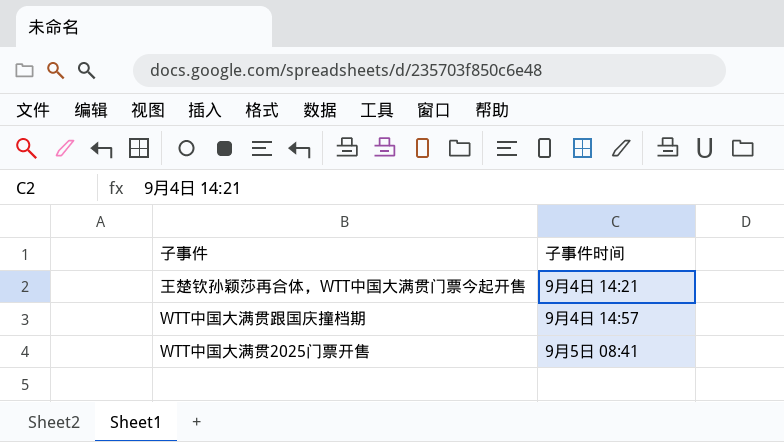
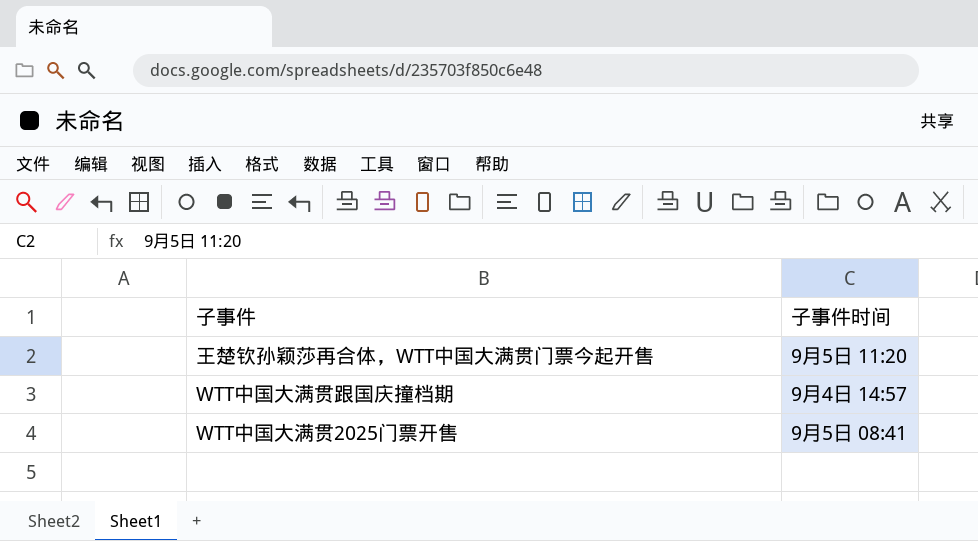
王楚钦孙颖莎再合体，WTT中国大满贯门票今起开售 | 子事件时间: 9月4日 14:21 -> 9月5日 11:20

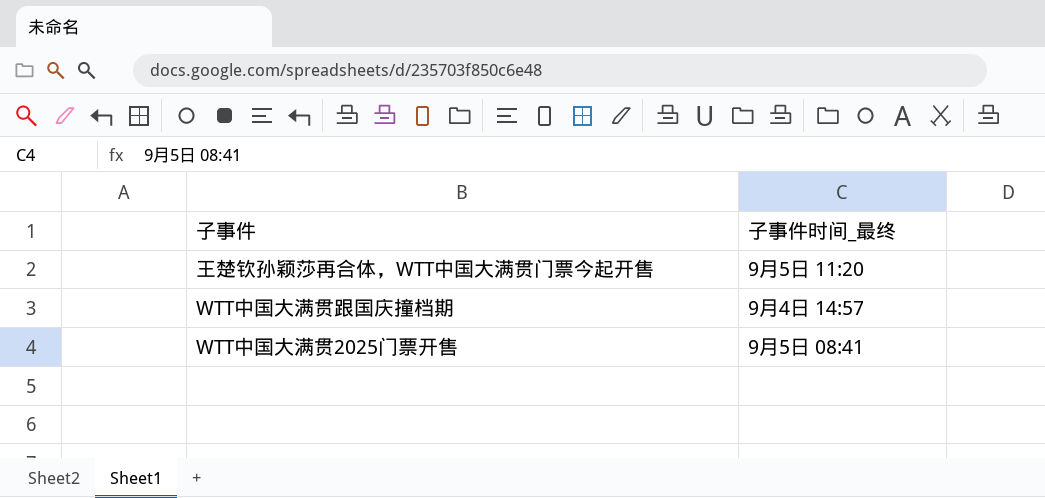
column name: 子事件时间 -> 子事件时间_最终

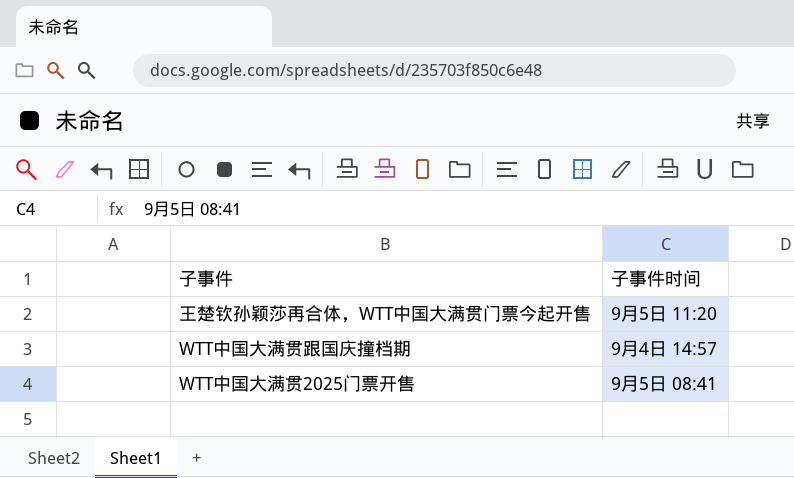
column name: 子事件时间_最终 -> 子事件时间

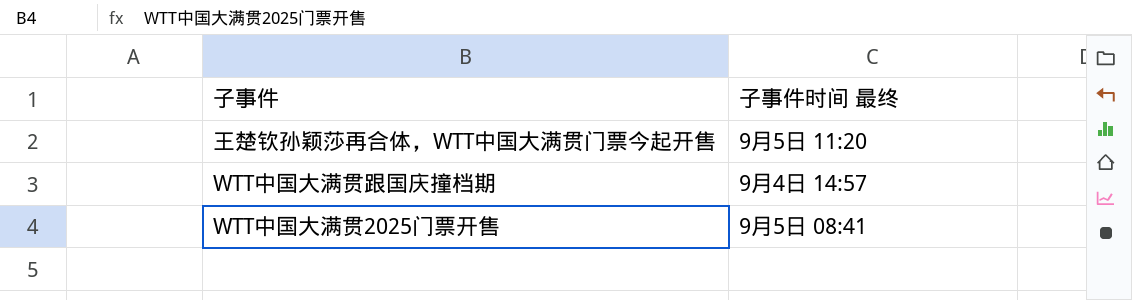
column name: 子事件时间 -> 子事件时间 最终

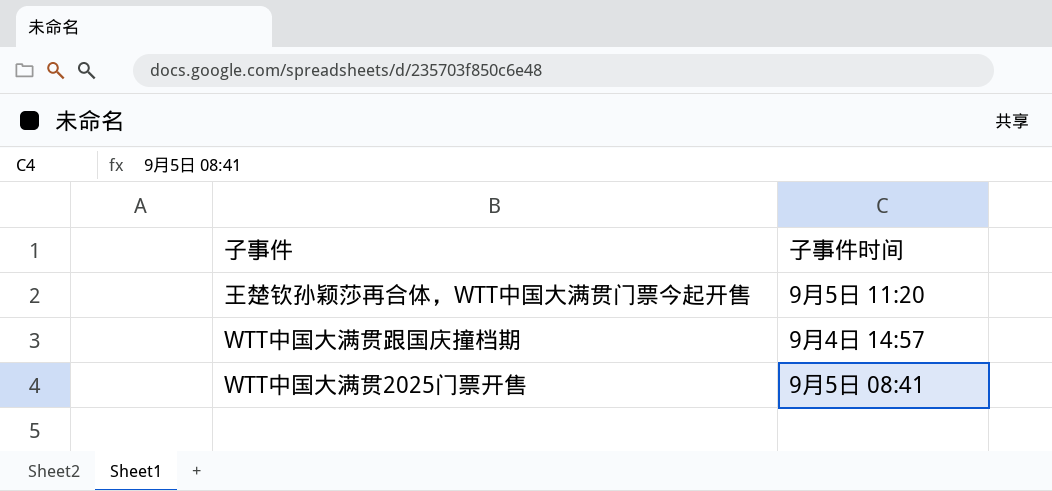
column name: 子事件时间 最终 -> 子事件时间

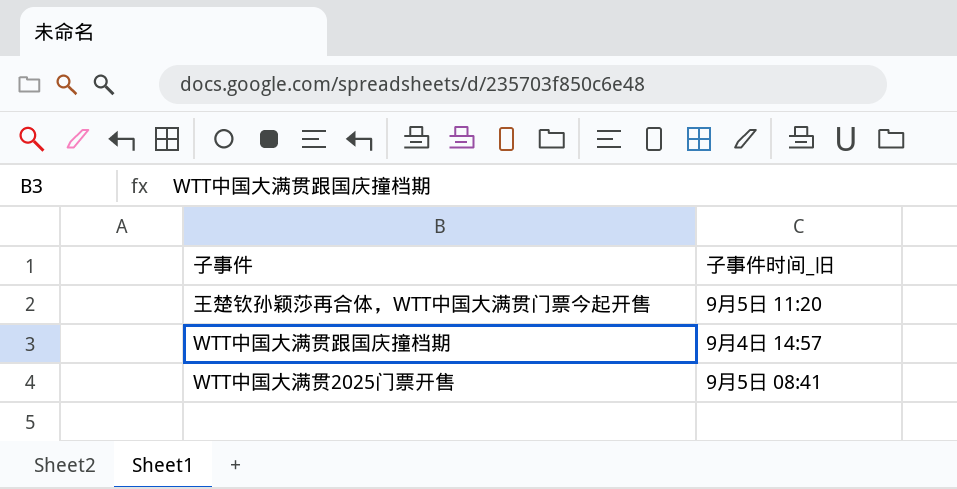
column name: 子事件时间 -> 子事件时间_旧

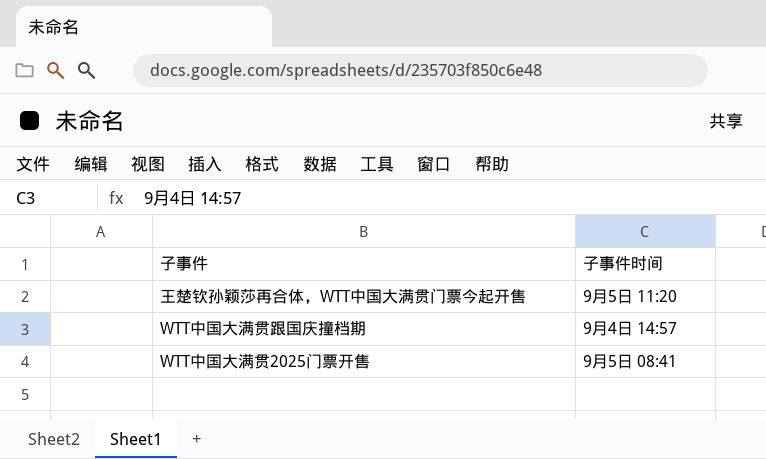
column name: 子事件时间_旧 -> 子事件时间

